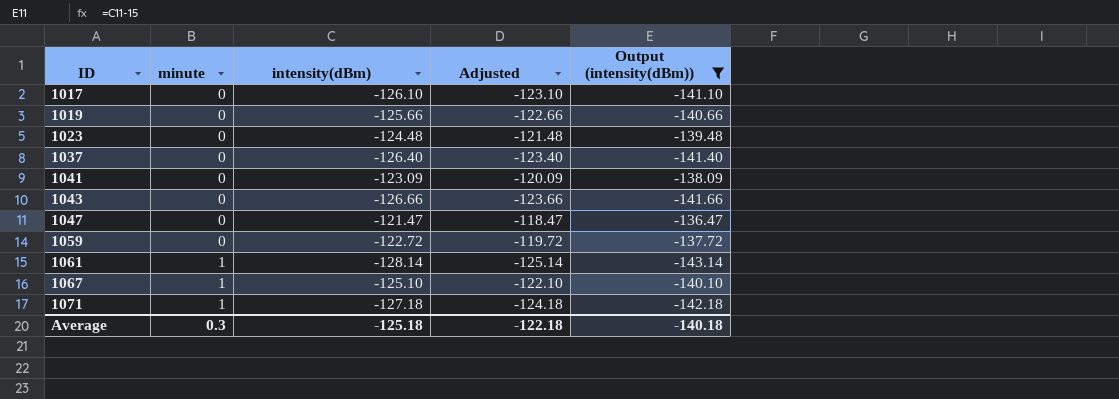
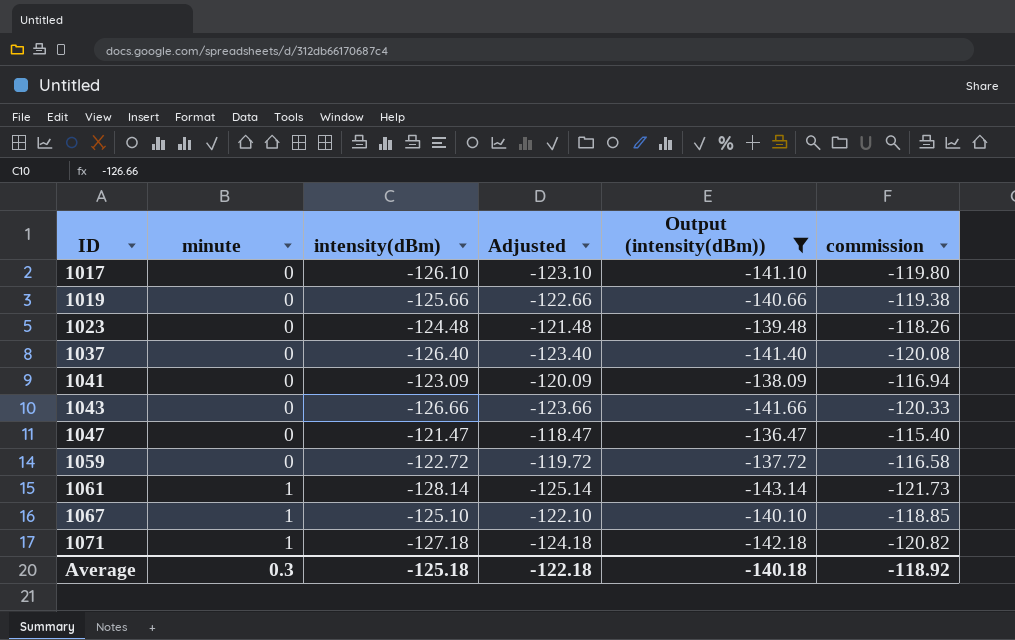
column commission | formula: none -> [intensity(dBm)] * 0.95

